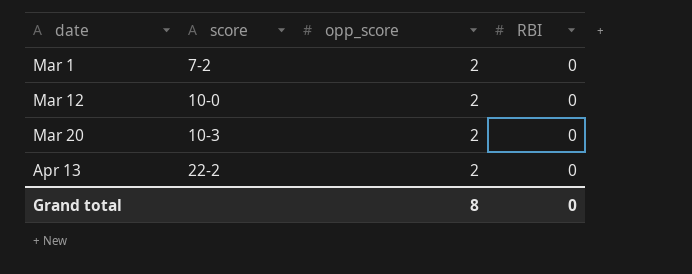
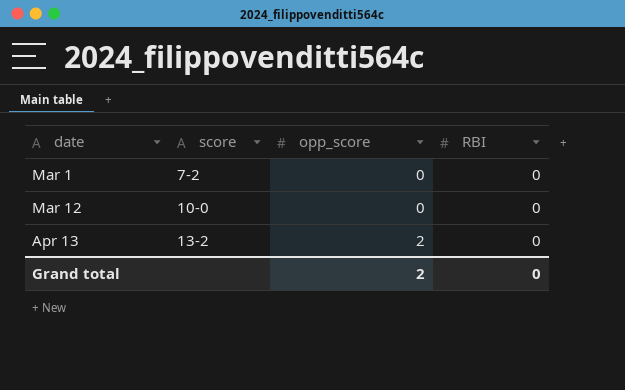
row Mar 20: 10-3 | 2 | 0 -> none
Mar 1 | opp_score: 2 -> 0
Mar 12 | opp_score: 2 -> 0
Apr 13 | score: 22-2 -> 13-2
Grand total | opp_score: 8 -> 2

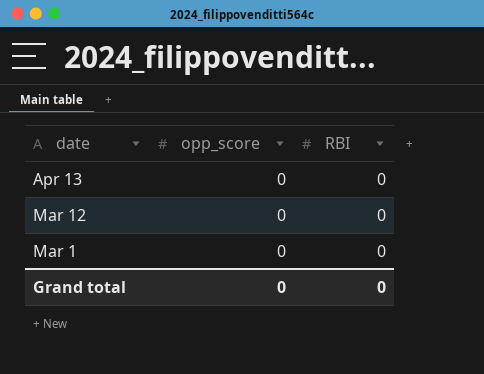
row order: date ascending -> date descending
column score | position: 2 -> none
Apr 13 | opp_score: 2 -> 0
Grand total | opp_score: 2 -> 0

